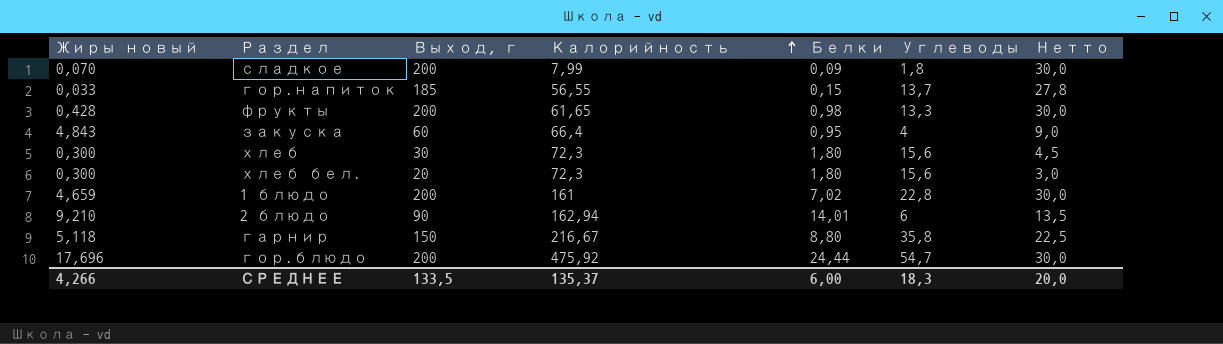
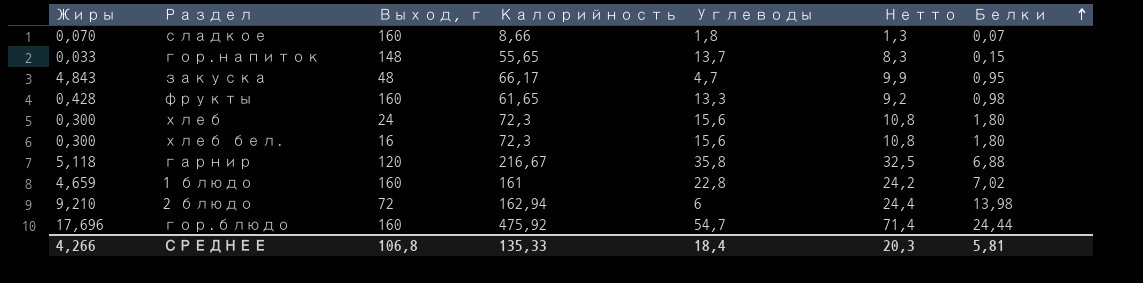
row order: Калорийность ascending -> Белки ascending
column name: Жиры новый -> Жиры
column Нетто | formula: [Выход, г] * 0,15 -> [Калорийность] * 0,15
column Белки | position: 5 -> 7
сладкое | Выход, г: 200 -> 160
сладкое | Калорийность: 7,99 -> 8,66
сладкое | Белки: 0,09 -> 0,07
гор.напиток | Выход, г: 185 -> 148
гор.напиток | Калорийность: 56,55 -> 55,65
закуска | Выход, г: 60 -> 48
закуска | Калорийность: 66,4 -> 66,17
закуска | Углеводы: 4 -> 4,7
фрукты | Выход, г: 200 -> 160
хлеб | Выход, г: 30 -> 24
хлеб бел. | Выход, г: 20 -> 16
гарнир | Выход, г: 150 -> 120
гарнир | Белки: 8,80 -> 6,88
1 блюдо | Выход, г: 200 -> 160
2 блюдо | Выход, г: 90 -> 72
2 блюдо | Белки: 14,01 -> 13,98
гор.блюдо | Выход, г: 200 -> 160
СРЕДНЕЕ | Выход, г: 133,5 -> 106,8
СРЕДНЕЕ | Калорийность: 135,37 -> 135,33
СРЕДНЕЕ | Углеводы: 18,3 -> 18,4
СРЕДНЕЕ | Нетто: 20,0 -> 20,3
СРЕДНЕЕ | Белки: 6,00 -> 5,81

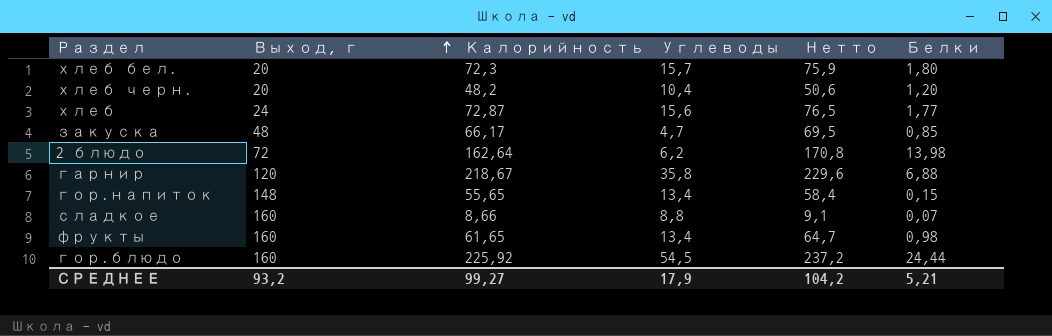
row order: Белки ascending -> Выход, г ascending
column Жиры | position: 1 -> none
column Нетто | formula: [Калорийность] * 0,15 -> [Калорийность] * 1,05
row 1 блюдо: 4,659 | 160 | 161 | 22,8 | 24,2 | 7,02 -> none
хлеб бел. | Выход, г: 16 -> 20
хлеб бел. | Углеводы: 15,6 -> 15,7
row хлеб черн.: none -> 20 | 48,2 | 10,4 | 50,6 | 1,20
хлеб | Калорийность: 72,3 -> 72,87
хлеб | Белки: 1,80 -> 1,77
закуска | Белки: 0,95 -> 0,85
2 блюдо | Калорийность: 162,94 -> 162,64
2 блюдо | Углеводы: 6 -> 6,2
гарнир | Калорийность: 216,67 -> 218,67
гор.напиток | Углеводы: 13,7 -> 13,4
сладкое | Углеводы: 1,8 -> 8,8
фрукты | Углеводы: 13,3 -> 13,4
гор.блюдо | Калорийность: 475,92 -> 225,92
гор.блюдо | Углеводы: 54,7 -> 54,5
СРЕДНЕЕ | Выход, г: 106,8 -> 93,2
СРЕДНЕЕ | Калорийность: 135,33 -> 99,27
СРЕДНЕЕ | Углеводы: 18,4 -> 17,9
СРЕДНЕЕ | Нетто: 20,3 -> 104,2
СРЕДНЕЕ | Белки: 5,81 -> 5,21

